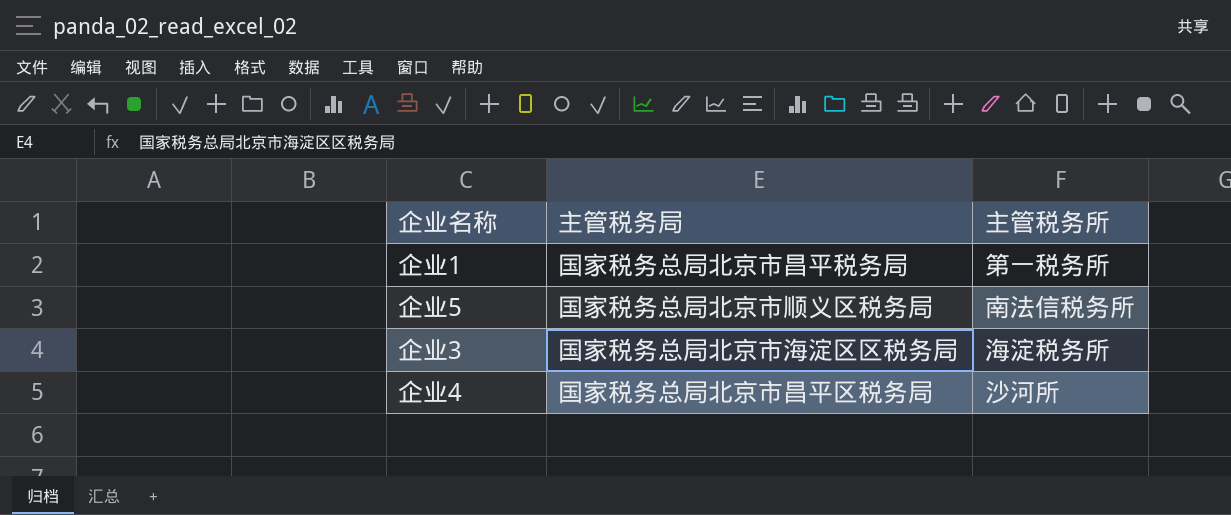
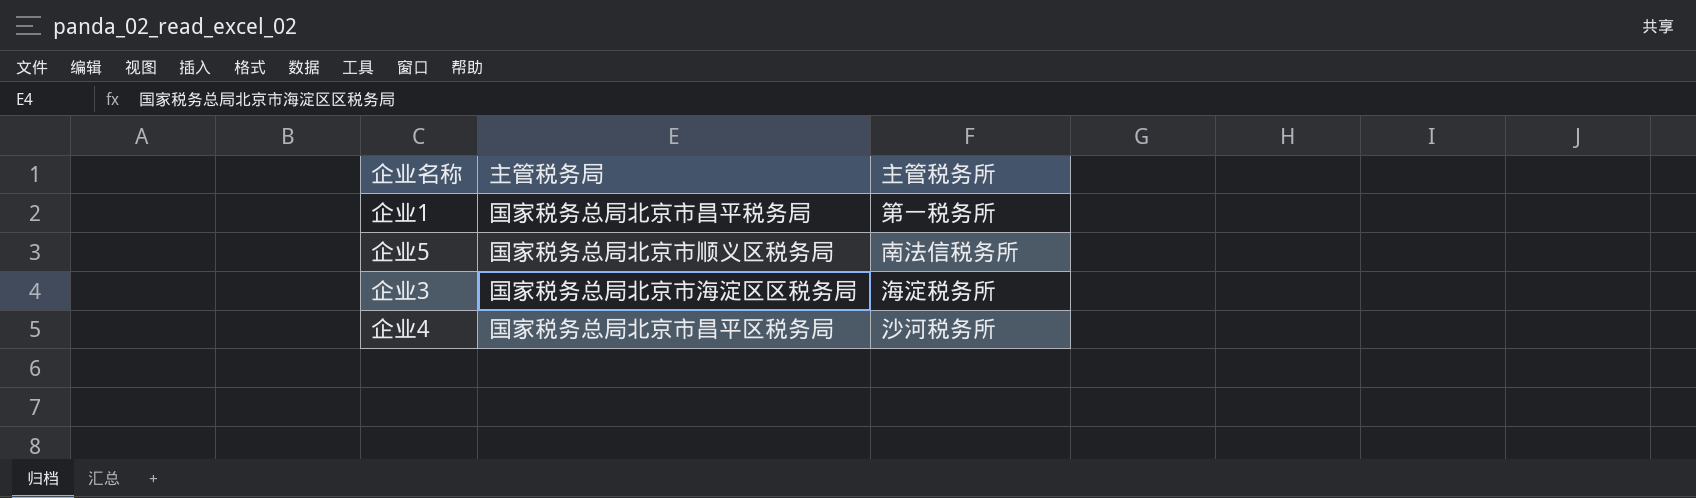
企业4 | 主管税务所: 沙河所 -> 沙河税务所

